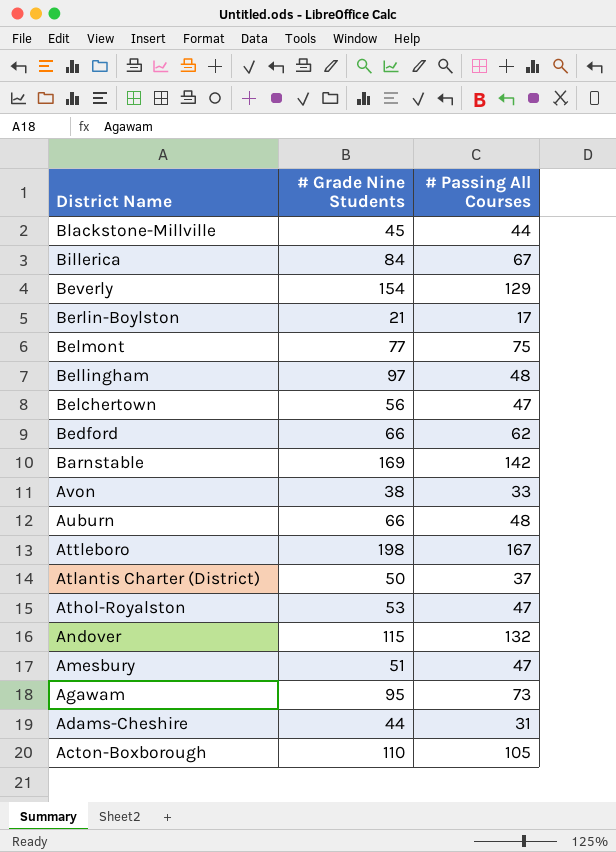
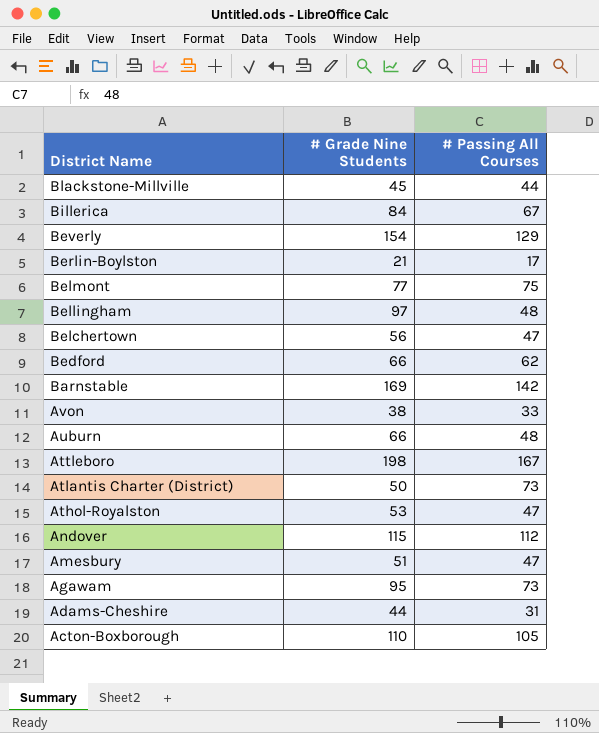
Atlantis Charter (District) | # Passing All Courses: 37 -> 73
Andover | # Passing All Courses: 132 -> 112

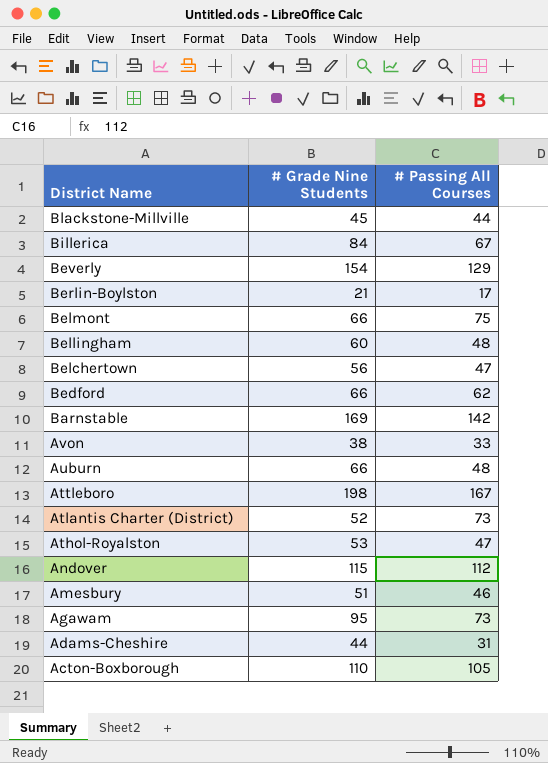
Belmont | # Grade Nine Students: 77 -> 66
Bellingham | # Grade Nine Students: 97 -> 60
Atlantis Charter (District) | # Grade Nine Students: 50 -> 52
Amesbury | # Passing All Courses: 47 -> 46

